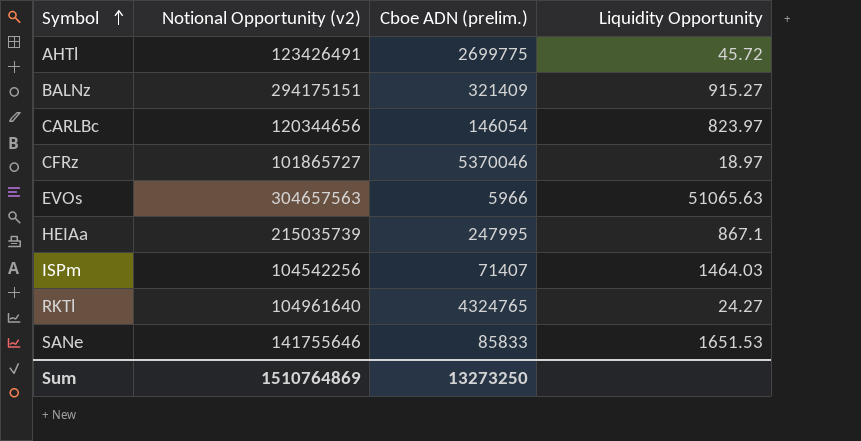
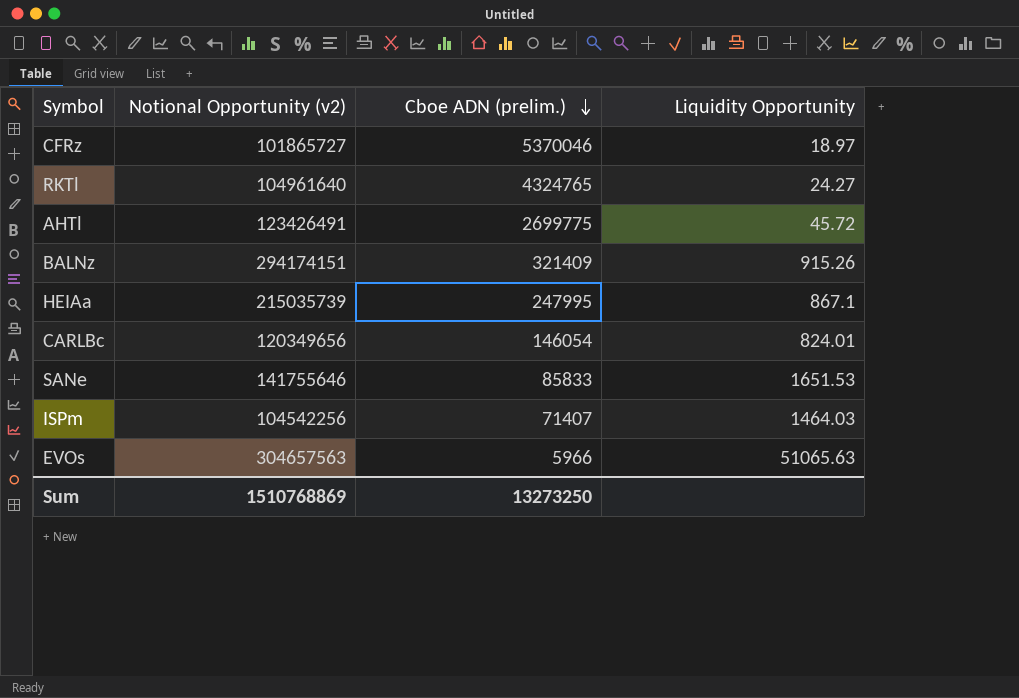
row order: Symbol ascending -> Cboe ADN (prelim.) descending
BALNz | Notional Opportunity (v2): 294175151 -> 294174151
BALNz | Liquidity Opportunity: 915.27 -> 915.26
CARLBc | Notional Opportunity (v2): 120344656 -> 120349656
CARLBc | Liquidity Opportunity: 823.97 -> 824.01
Sum | Notional Opportunity (v2): 1510764869 -> 1510768869

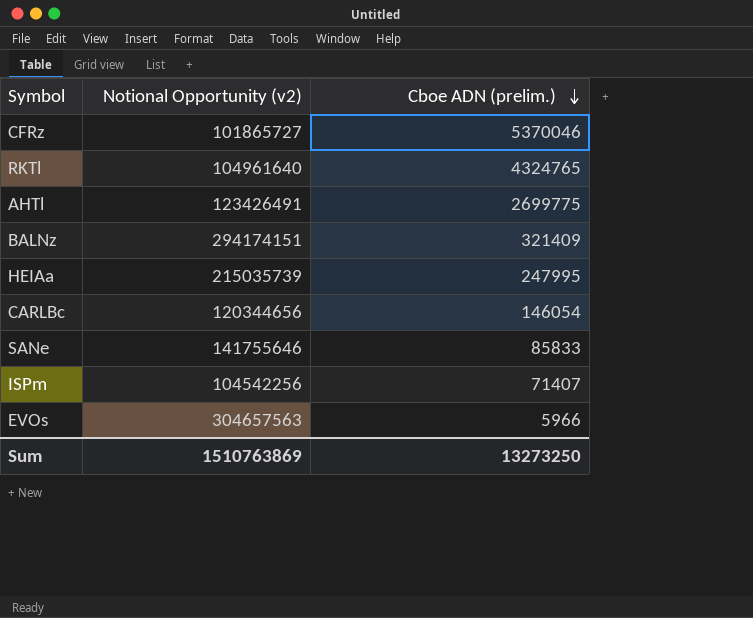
column Liquidity Opportunity | formula: [Notional Opportunity (v2)] / [Cboe ADN (prelim.)] -> none
CARLBc | Notional Opportunity (v2): 120349656 -> 120344656
Sum | Notional Opportunity (v2): 1510768869 -> 1510763869

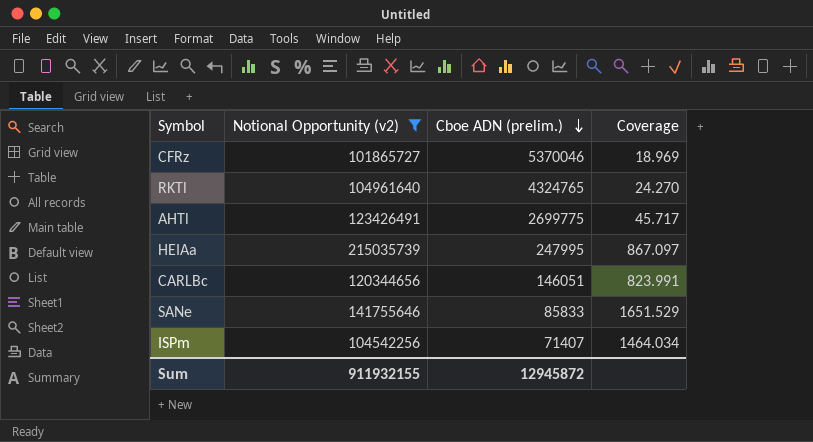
filter: none -> Notional Opportunity (v2) <= 215035739
column Coverage | formula: none -> [Notional Opportunity (v2)] / [Cboe ADN (prelim.)]
CARLBc | Cboe ADN (prelim.): 146054 -> 146051
Sum | Notional Opportunity (v2): 1510763869 -> 911932155
Sum | Cboe ADN (prelim.): 13273250 -> 12945872

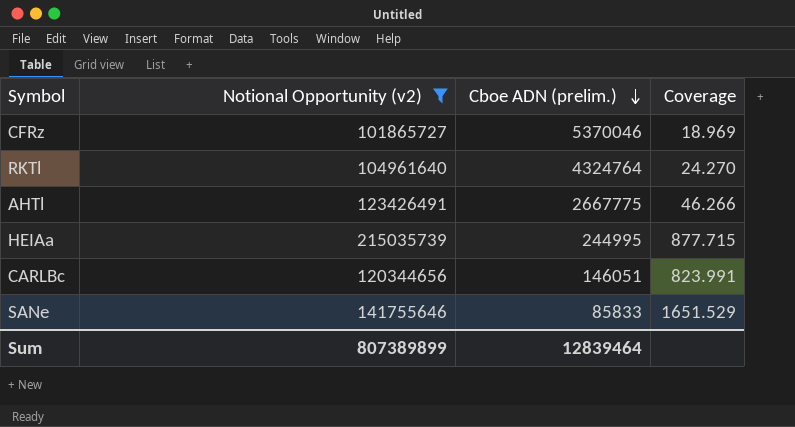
row ISPm: 104542256 | 71407 | 1464.034 -> none
RKTl | Cboe ADN (prelim.): 4324765 -> 4324764
AHTl | Cboe ADN (prelim.): 2699775 -> 2667775
AHTl | Coverage: 45.717 -> 46.266
HEIAa | Cboe ADN (prelim.): 247995 -> 244995
HEIAa | Coverage: 867.097 -> 877.715
Sum | Notional Opportunity (v2): 911932155 -> 807389899
Sum | Cboe ADN (prelim.): 12945872 -> 12839464

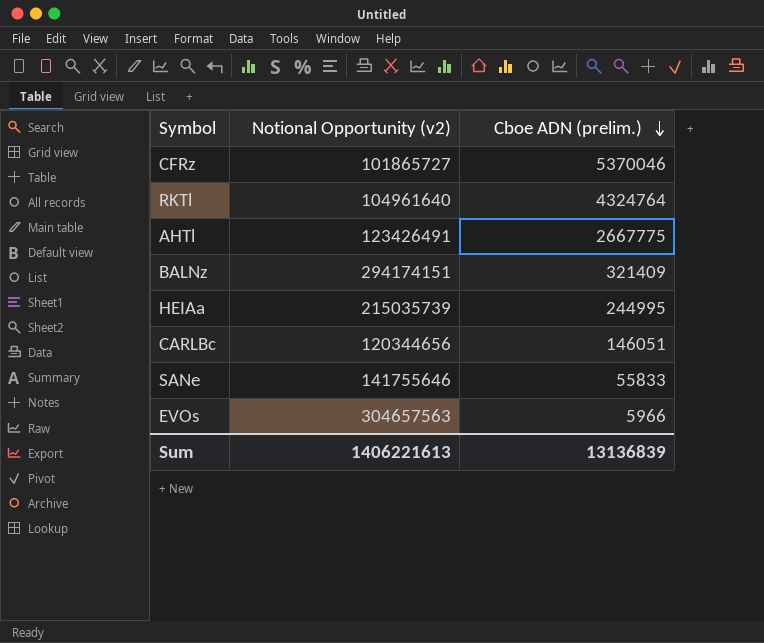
filter: Notional Opportunity (v2) <= 215035739 -> none
column Coverage | formula: [Notional Opportunity (v2)] / [Cboe ADN (prelim.)] -> none
SANe | Cboe ADN (prelim.): 85833 -> 55833
Sum | Notional Opportunity (v2): 807389899 -> 1406221613
Sum | Cboe ADN (prelim.): 12839464 -> 13136839

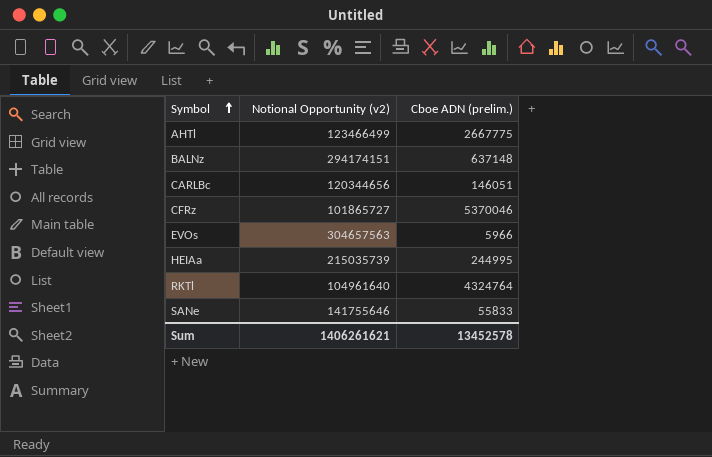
row order: Cboe ADN (prelim.) descending -> Symbol ascending
AHTl | Notional Opportunity (v2): 123426491 -> 123466499
BALNz | Cboe ADN (prelim.): 321409 -> 637148
Sum | Notional Opportunity (v2): 1406221613 -> 1406261621
Sum | Cboe ADN (prelim.): 13136839 -> 13452578

